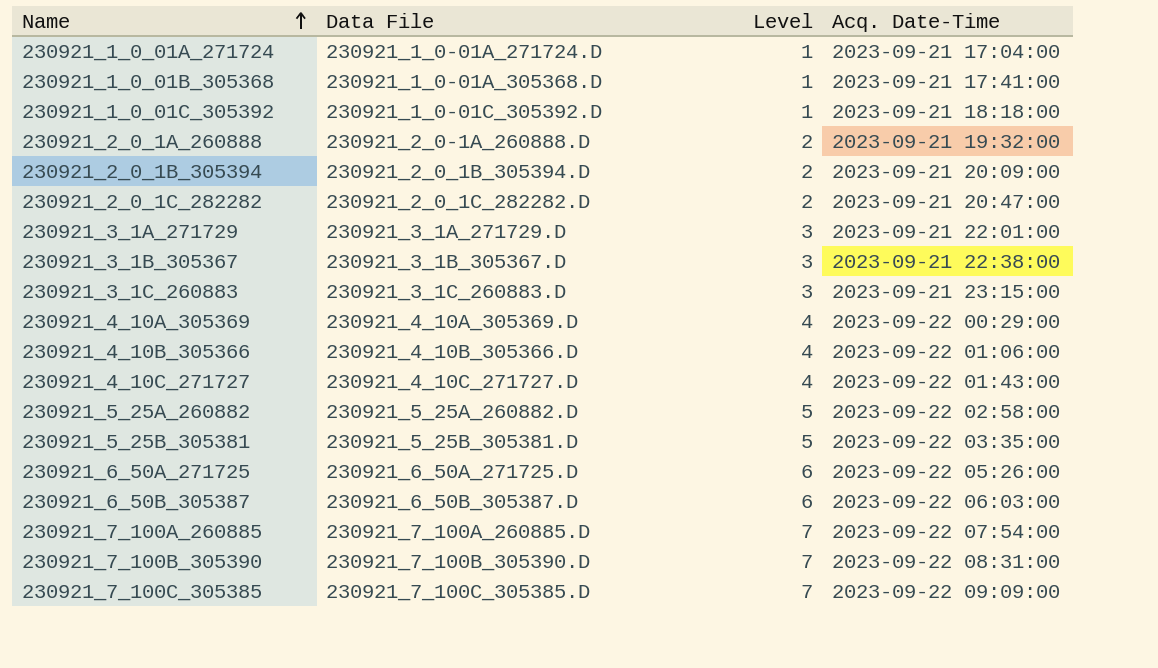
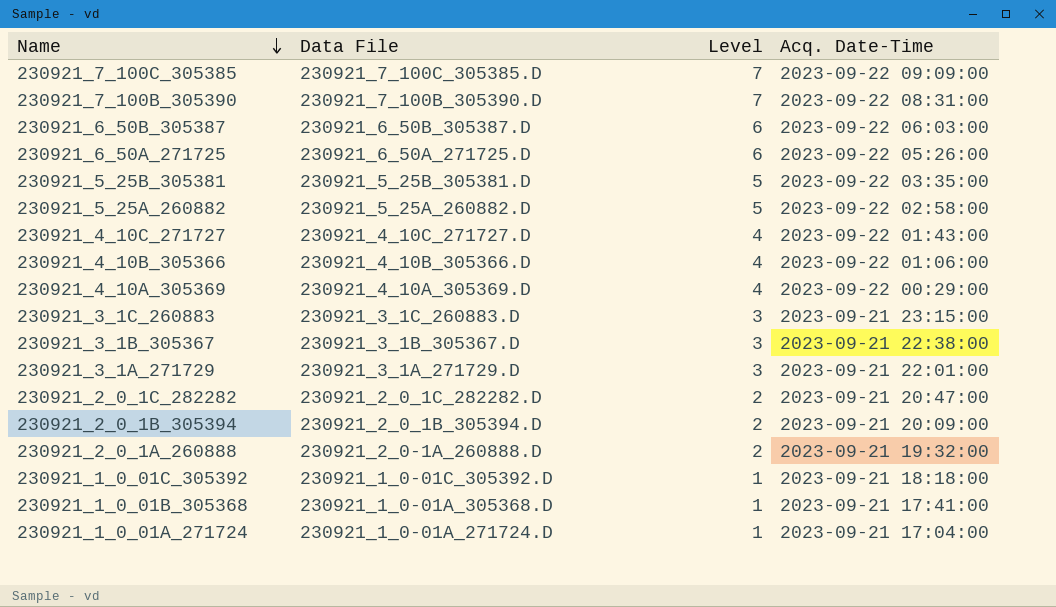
row order: Name ascending -> Name descending
row 230921_7_100A_260885: 230921_7_100A_260885.D | 7 | 2023-09-22 07:54:00 -> none

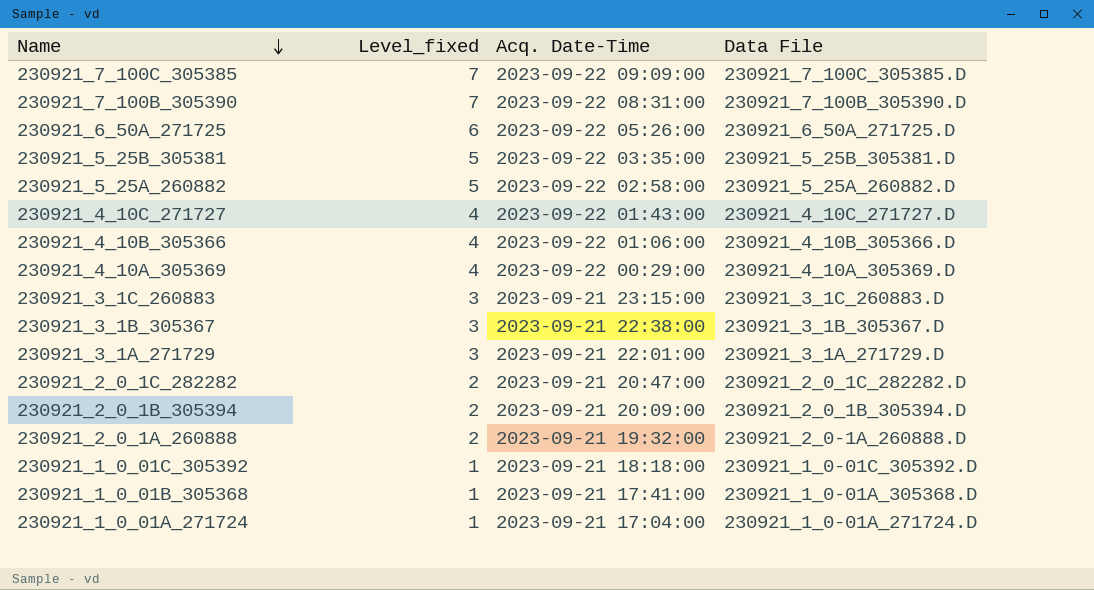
column name: Level -> Level_fixed
column Data File | position: 2 -> 4
row 230921_6_50B_305387: 230921_6_50B_305387.D | 6 | 2023-09-22 06:03:00 -> none

